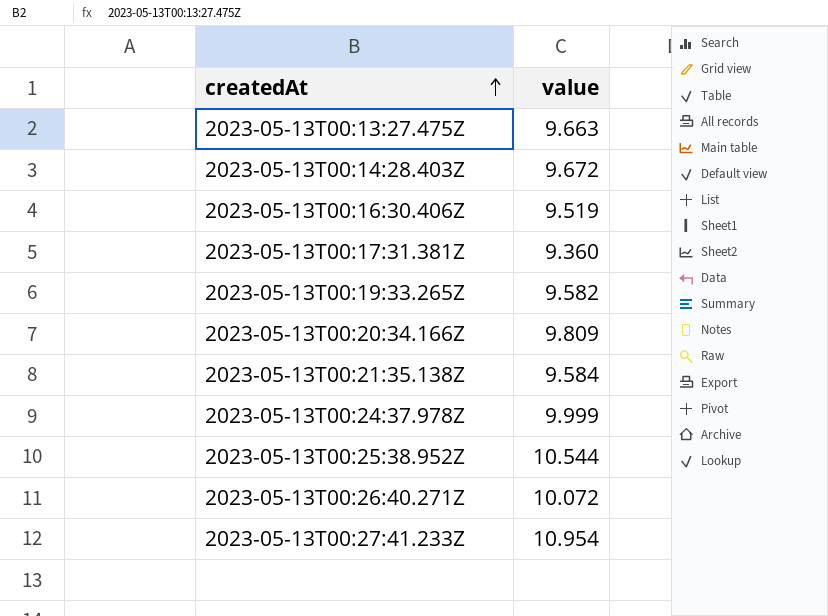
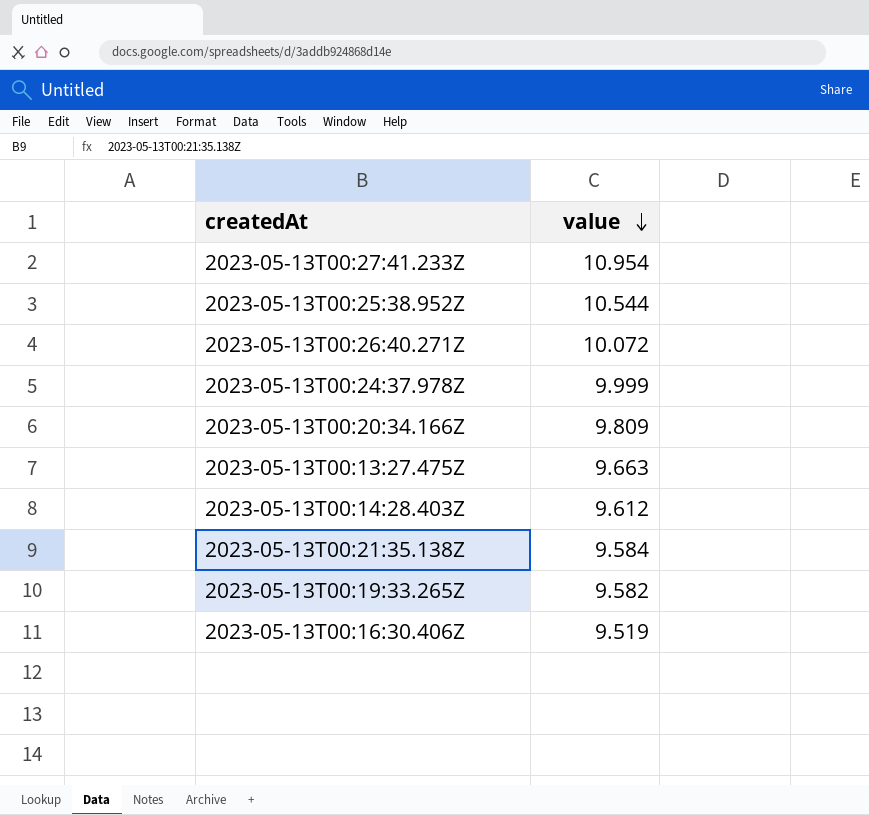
row order: createdAt ascending -> value descending
row 2023-05-13T00:17:31.381Z: 9.360 -> none
2023-05-13T00:14:28.403Z | value: 9.672 -> 9.612

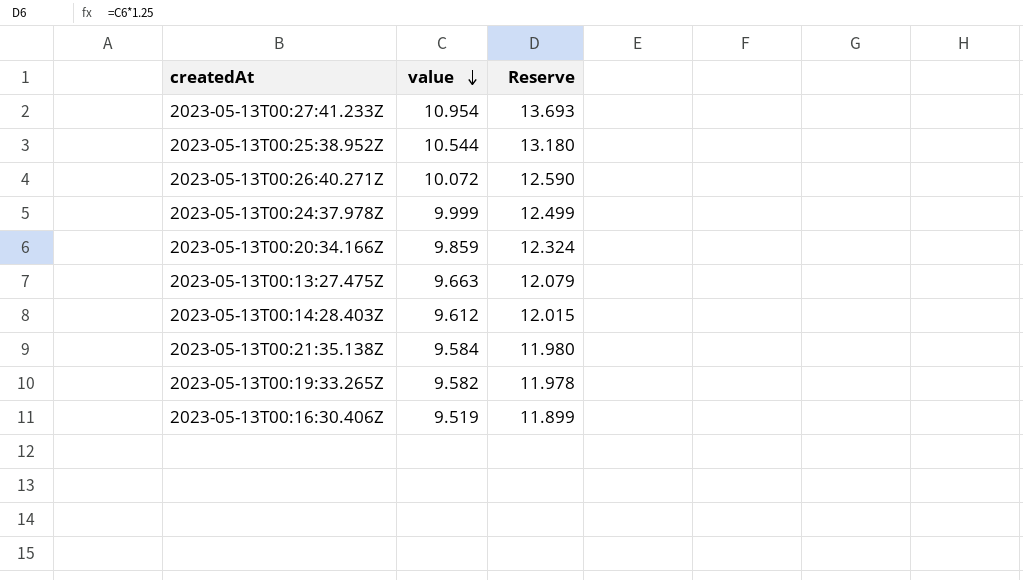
column Reserve | formula: none -> [value] * 1.25
2023-05-13T00:20:34.166Z | value: 9.809 -> 9.859

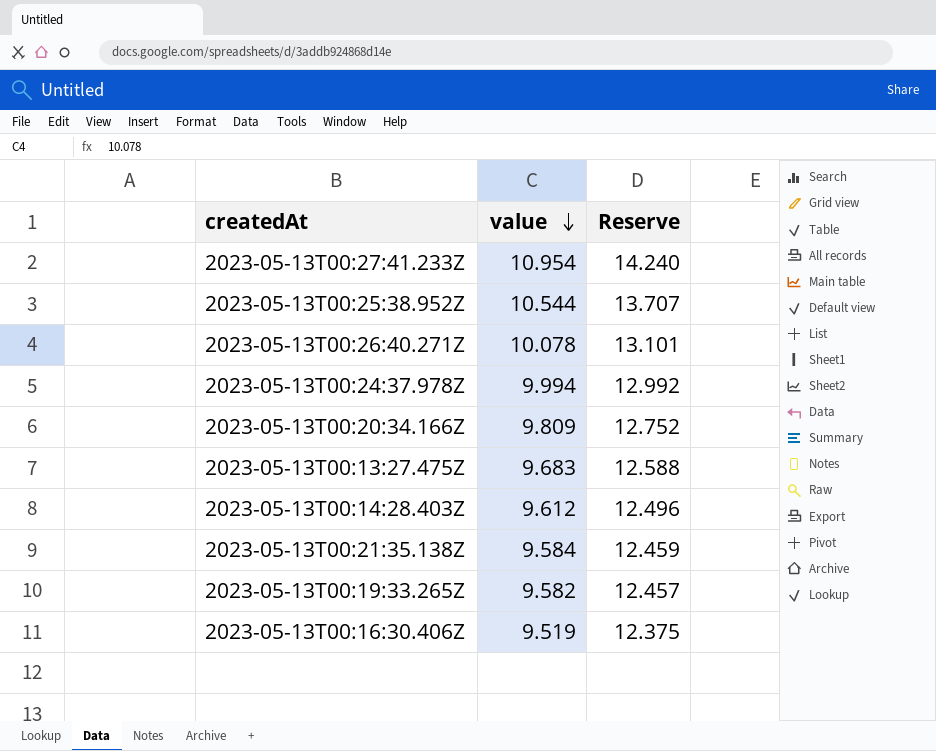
column Reserve | formula: [value] * 1.25 -> [value] * 1.3
2023-05-13T00:26:40.271Z | value: 10.072 -> 10.078
2023-05-13T00:24:37.978Z | value: 9.999 -> 9.994
2023-05-13T00:20:34.166Z | value: 9.859 -> 9.809
2023-05-13T00:13:27.475Z | value: 9.663 -> 9.683

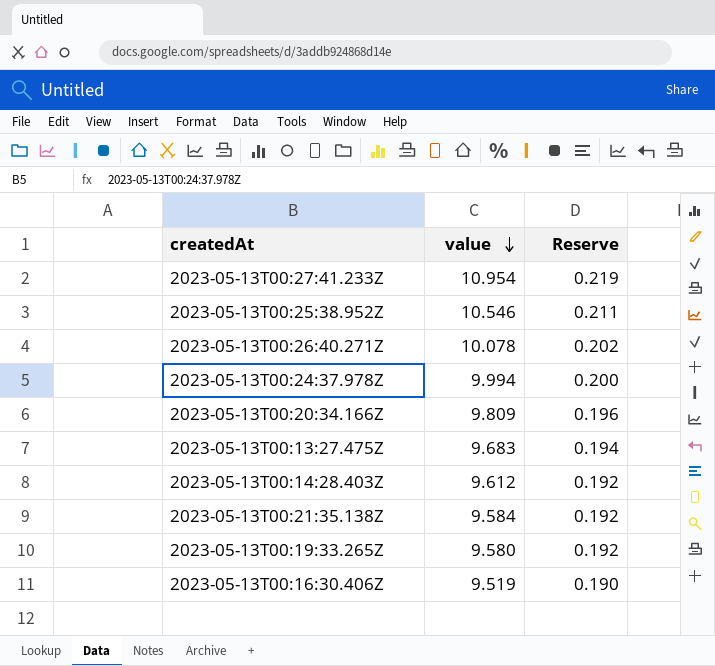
column Reserve | formula: [value] * 1.3 -> [value] * 0.02
2023-05-13T00:25:38.952Z | value: 10.544 -> 10.546
2023-05-13T00:19:33.265Z | value: 9.582 -> 9.580

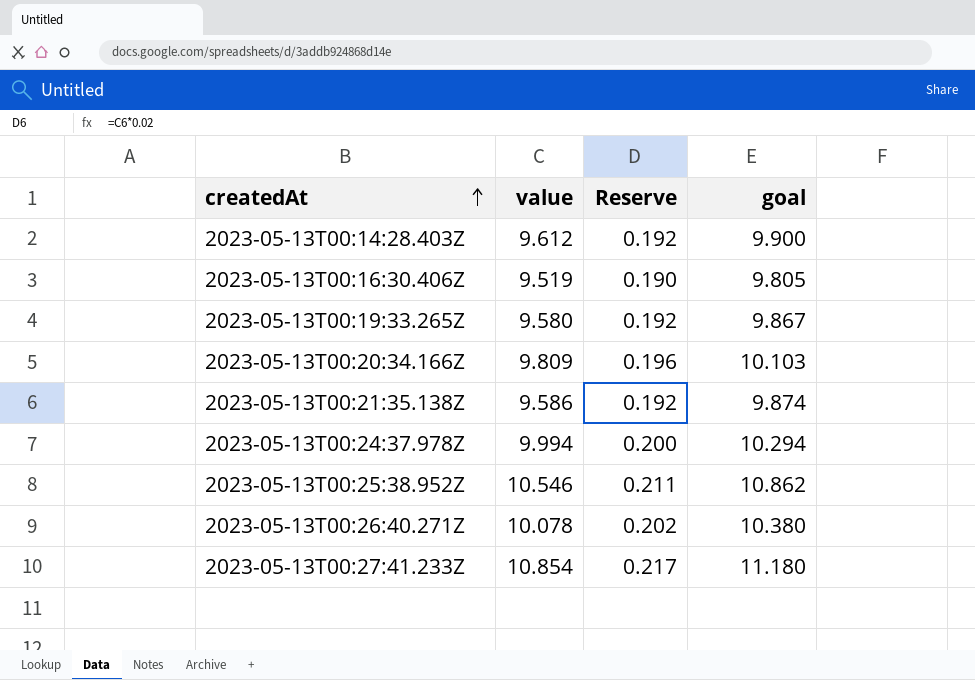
row order: value descending -> createdAt ascending
column goal | formula: none -> [value] * 1.03
row 2023-05-13T00:13:27.475Z: 9.683 | 0.194 -> none
2023-05-13T00:21:35.138Z | value: 9.584 -> 9.586
2023-05-13T00:27:41.233Z | value: 10.954 -> 10.854
2023-05-13T00:27:41.233Z | Reserve: 0.219 -> 0.217

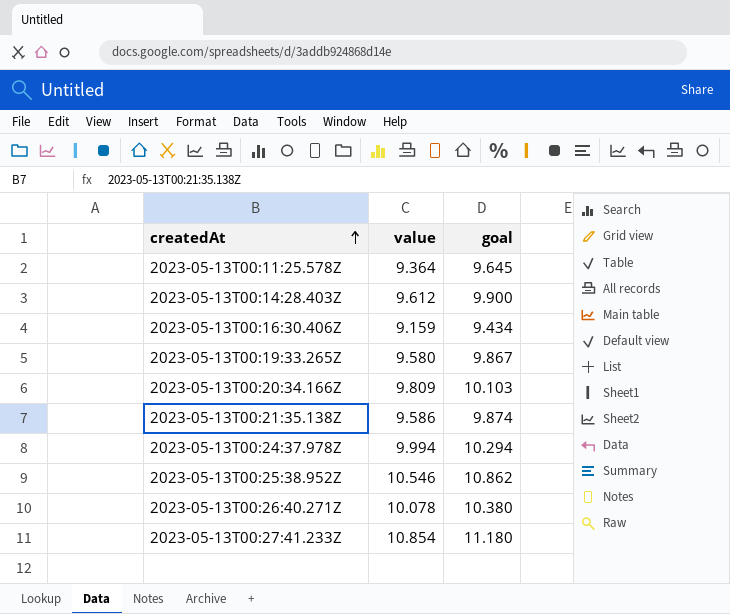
column Reserve | formula: [value] * 0.02 -> none
row 2023-05-13T00:11:25.578Z: none -> 9.364 | 9.645
2023-05-13T00:16:30.406Z | value: 9.519 -> 9.159
2023-05-13T00:16:30.406Z | goal: 9.805 -> 9.434

